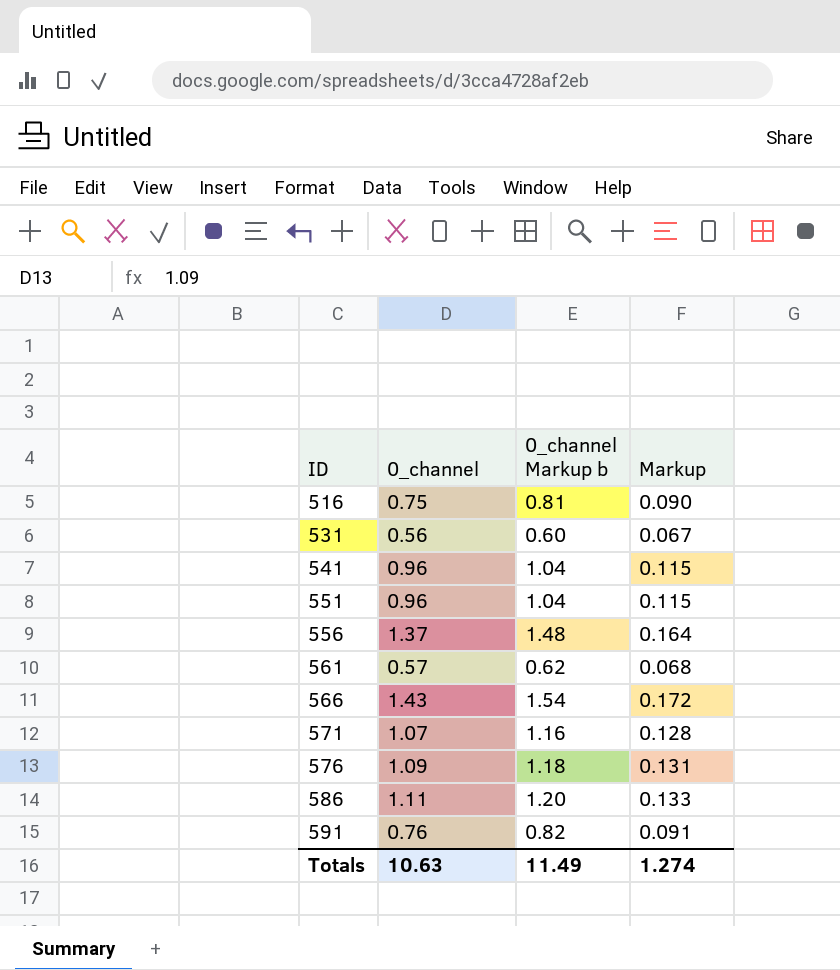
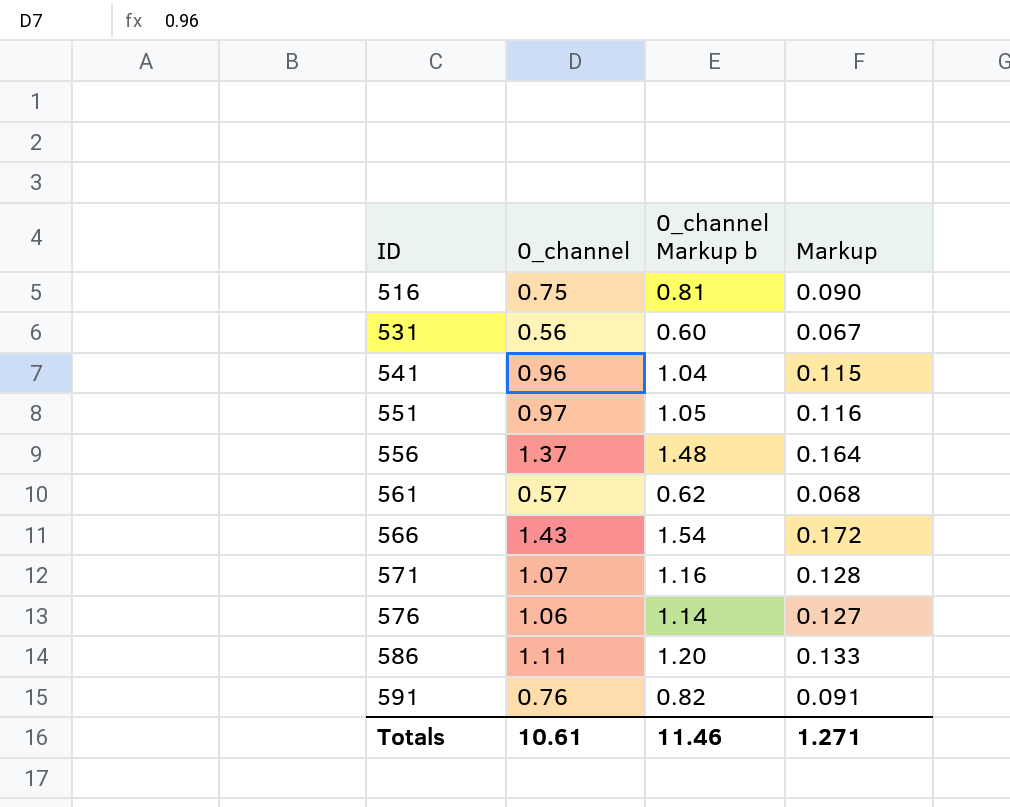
551 | 0_channel: 0.96 -> 0.97
551 | 0_channel Markup b: 1.04 -> 1.05
551 | Markup: 0.115 -> 0.116
576 | 0_channel: 1.09 -> 1.06
576 | 0_channel Markup b: 1.18 -> 1.14
576 | Markup: 0.131 -> 0.127
Totals | 0_channel: 10.63 -> 10.61
Totals | 0_channel Markup b: 11.49 -> 11.46
Totals | Markup: 1.274 -> 1.271

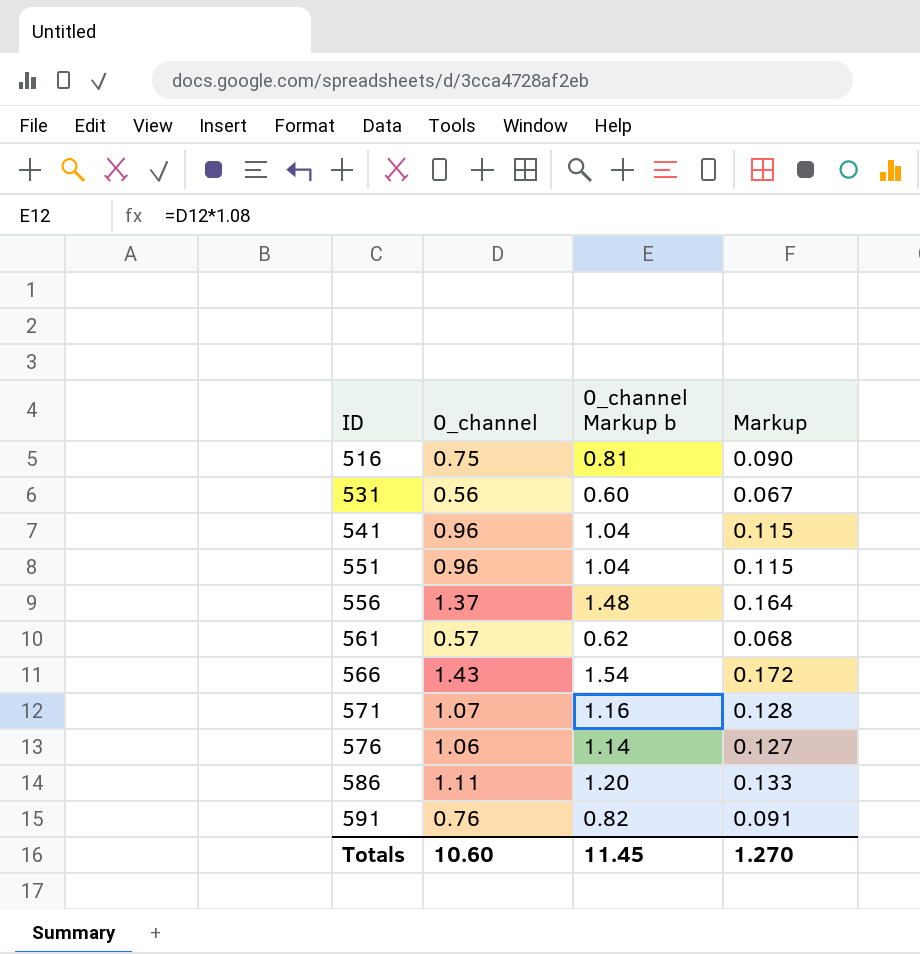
551 | 0_channel: 0.97 -> 0.96
551 | 0_channel Markup b: 1.05 -> 1.04
551 | Markup: 0.116 -> 0.115
Totals | 0_channel: 10.61 -> 10.60
Totals | 0_channel Markup b: 11.46 -> 11.45
Totals | Markup: 1.271 -> 1.270

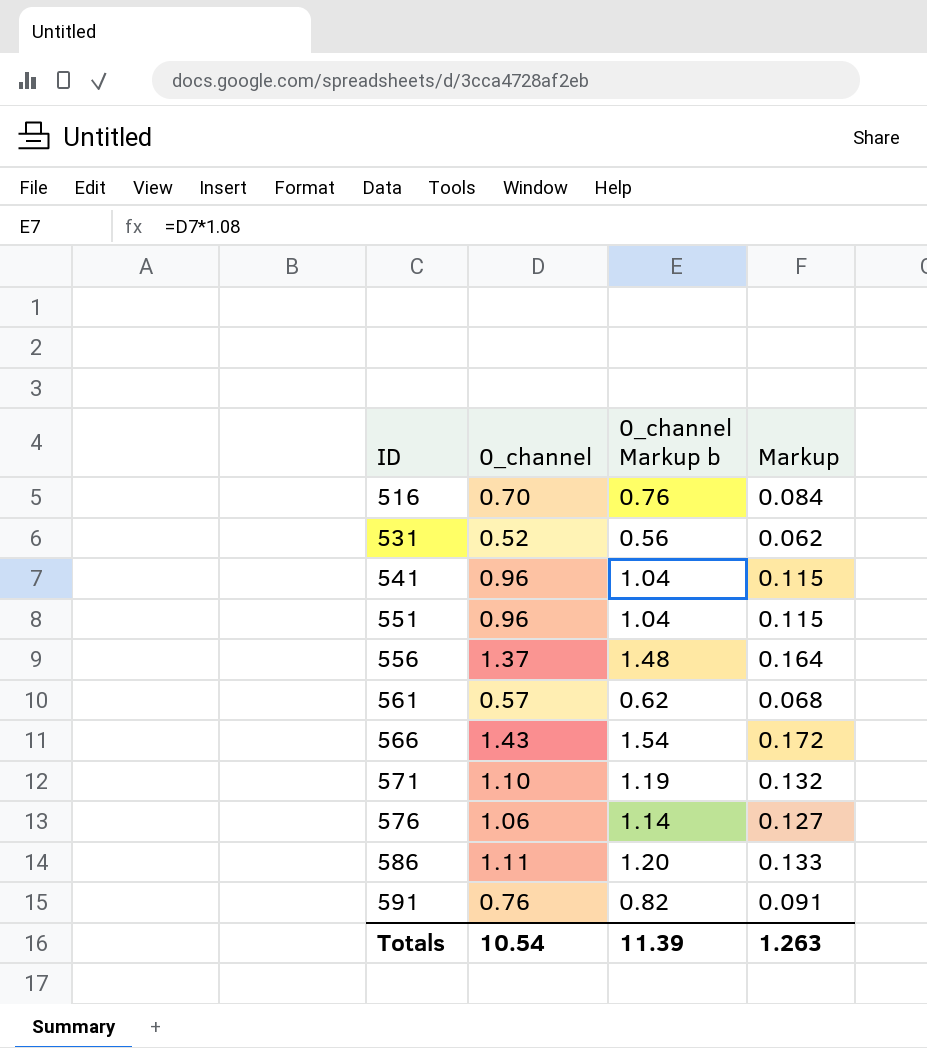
516 | 0_channel: 0.75 -> 0.70
516 | 0_channel Markup b: 0.81 -> 0.76
516 | Markup: 0.090 -> 0.084
531 | 0_channel: 0.56 -> 0.52
531 | 0_channel Markup b: 0.60 -> 0.56
531 | Markup: 0.067 -> 0.062
571 | 0_channel: 1.07 -> 1.10
571 | 0_channel Markup b: 1.16 -> 1.19
571 | Markup: 0.128 -> 0.132
Totals | 0_channel: 10.60 -> 10.54
Totals | 0_channel Markup b: 11.45 -> 11.39
Totals | Markup: 1.270 -> 1.263

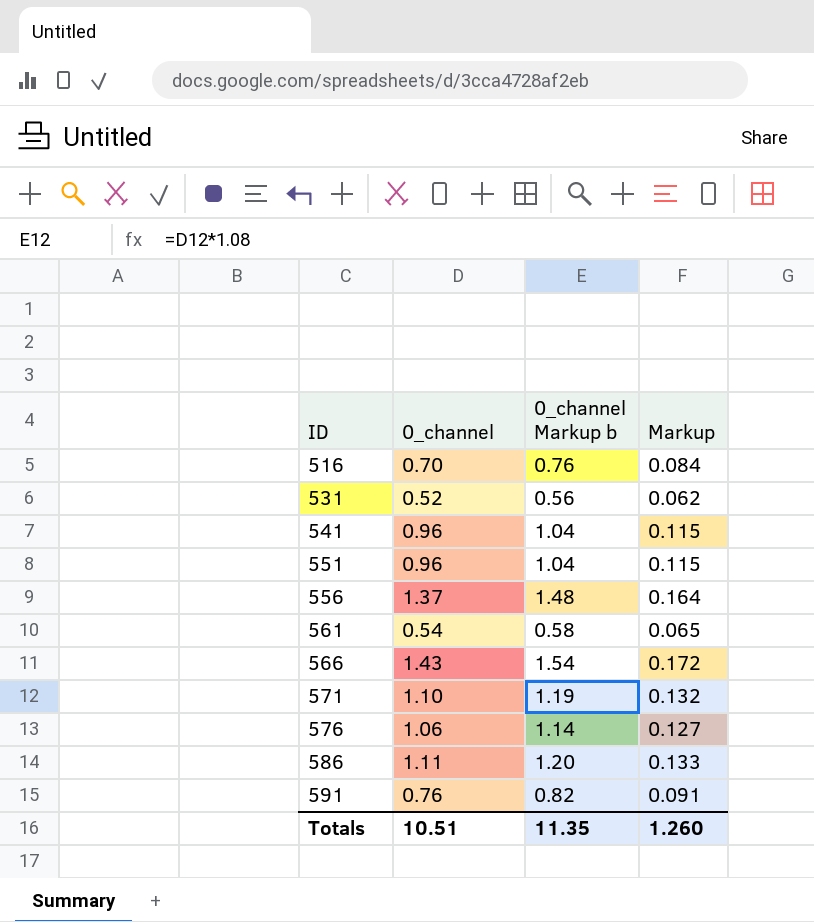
561 | 0_channel: 0.57 -> 0.54
561 | 0_channel Markup b: 0.62 -> 0.58
561 | Markup: 0.068 -> 0.065
Totals | 0_channel: 10.54 -> 10.51
Totals | 0_channel Markup b: 11.39 -> 11.35
Totals | Markup: 1.263 -> 1.260

